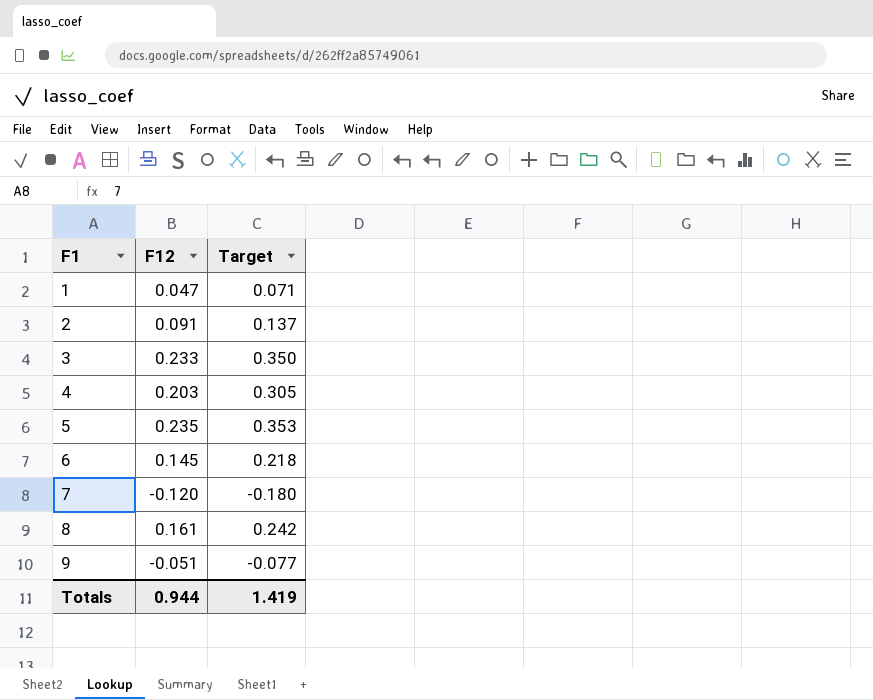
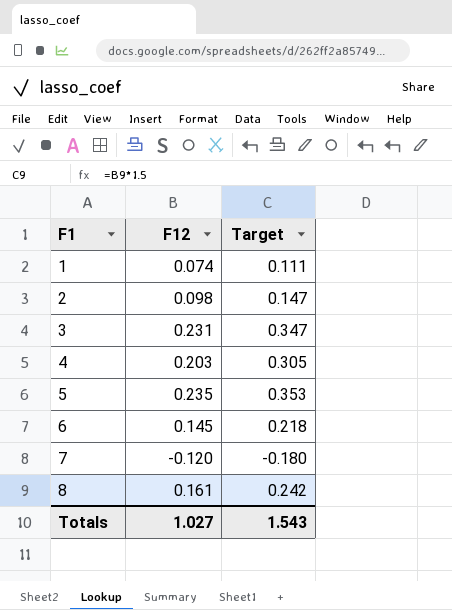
row 9: -0.051 | -0.077 -> none
1 | F12: 0.047 -> 0.074
1 | Target: 0.071 -> 0.111
2 | F12: 0.091 -> 0.098
2 | Target: 0.137 -> 0.147
3 | F12: 0.233 -> 0.231
3 | Target: 0.350 -> 0.347
Totals | F12: 0.944 -> 1.027
Totals | Target: 1.419 -> 1.543

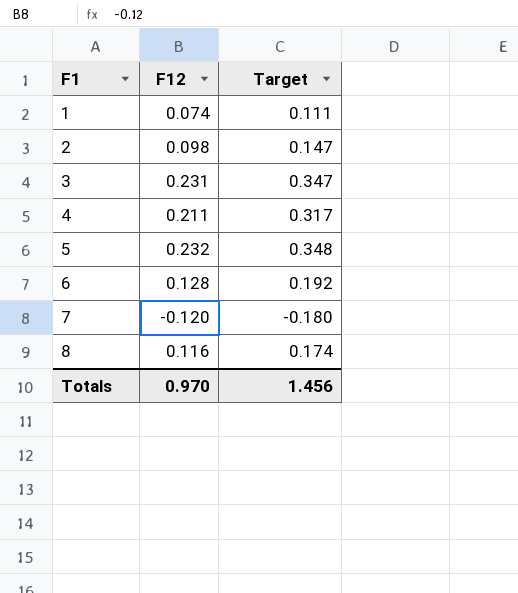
4 | F12: 0.203 -> 0.211
4 | Target: 0.305 -> 0.317
5 | F12: 0.235 -> 0.232
5 | Target: 0.353 -> 0.348
6 | F12: 0.145 -> 0.128
6 | Target: 0.218 -> 0.192
8 | F12: 0.161 -> 0.116
8 | Target: 0.242 -> 0.174
Totals | F12: 1.027 -> 0.970
Totals | Target: 1.543 -> 1.456

